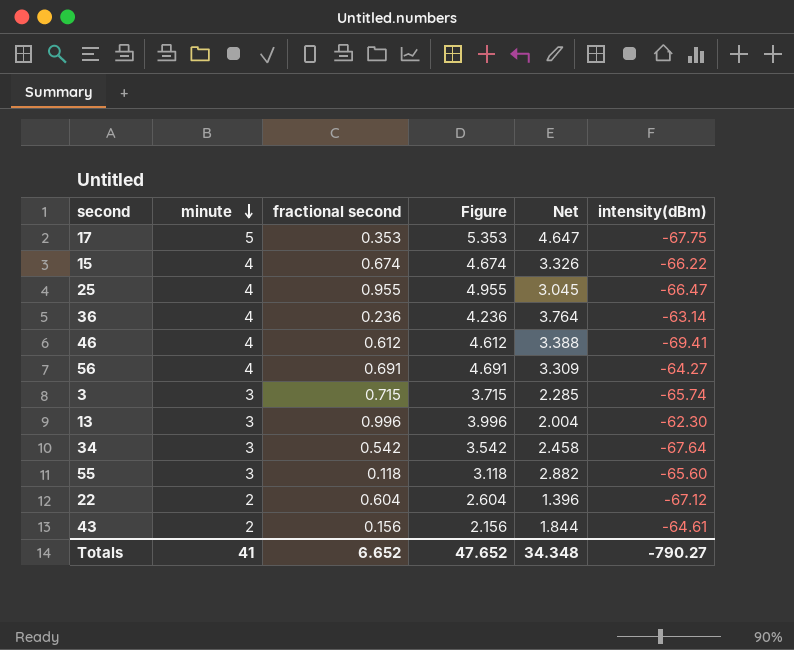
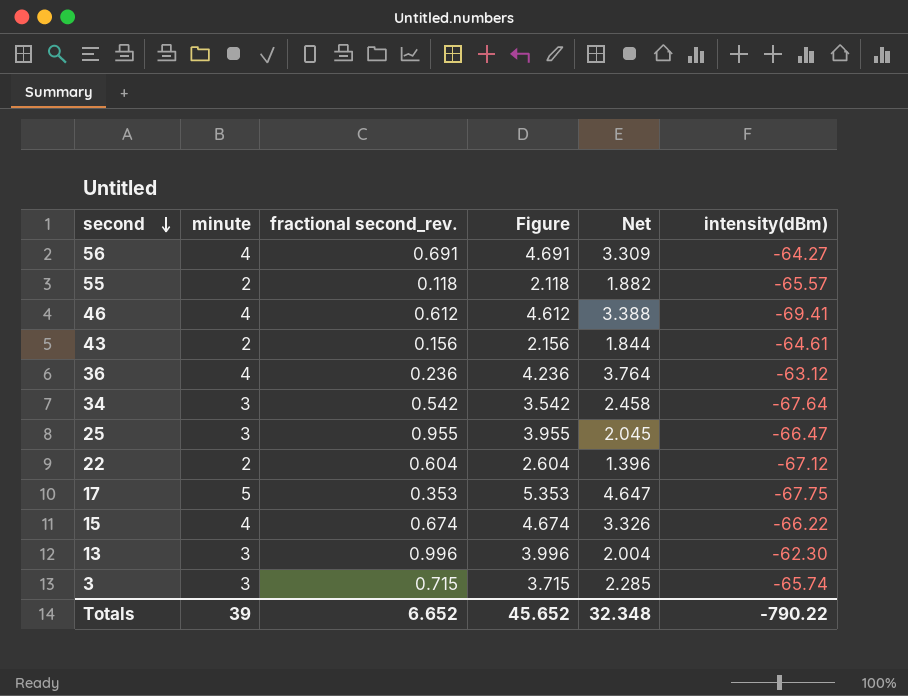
row order: minute descending -> second descending
column name: fractional second -> fractional second_rev.
55 | minute: 3 -> 2
55 | Figure: 3.118 -> 2.118
55 | Net: 2.882 -> 1.882
55 | intensity(dBm): -65.60 -> -65.57
36 | intensity(dBm): -63.14 -> -63.12
25 | minute: 4 -> 3
25 | Figure: 4.955 -> 3.955
25 | Net: 3.045 -> 2.045
Totals | minute: 41 -> 39
Totals | Figure: 47.652 -> 45.652
Totals | Net: 34.348 -> 32.348
Totals | intensity(dBm): -790.27 -> -790.22

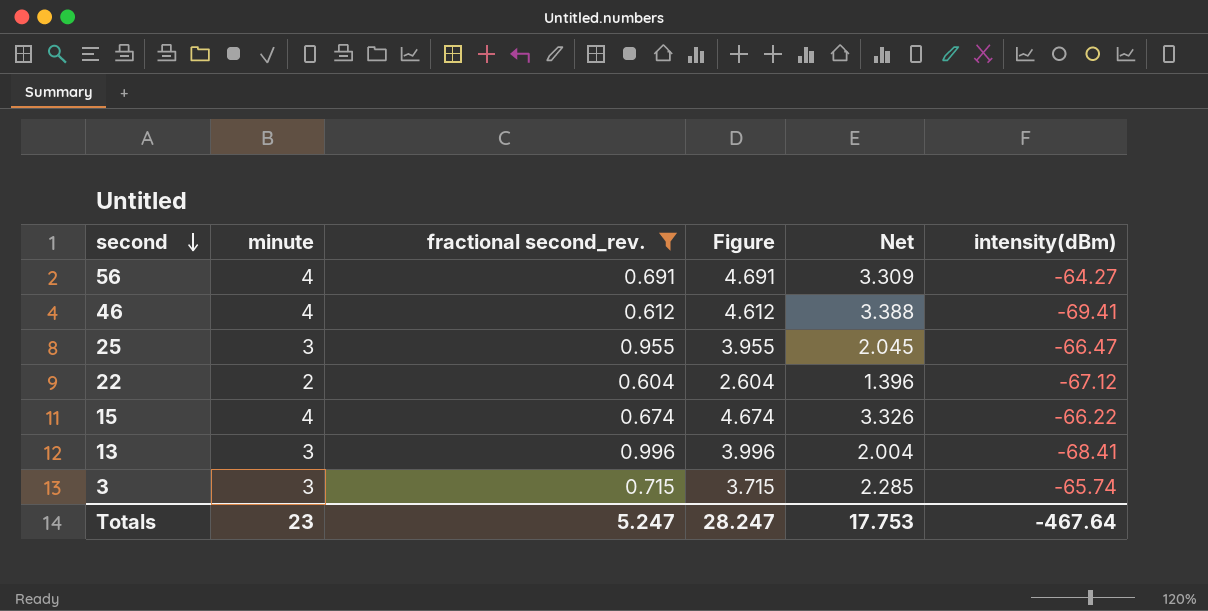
filter: none -> fractional second_rev. >= 0.604
13 | intensity(dBm): -62.30 -> -68.41
Totals | minute: 39 -> 23
Totals | fractional second_rev.: 6.652 -> 5.247
Totals | Figure: 45.652 -> 28.247
Totals | Net: 32.348 -> 17.753
Totals | intensity(dBm): -790.22 -> -467.64

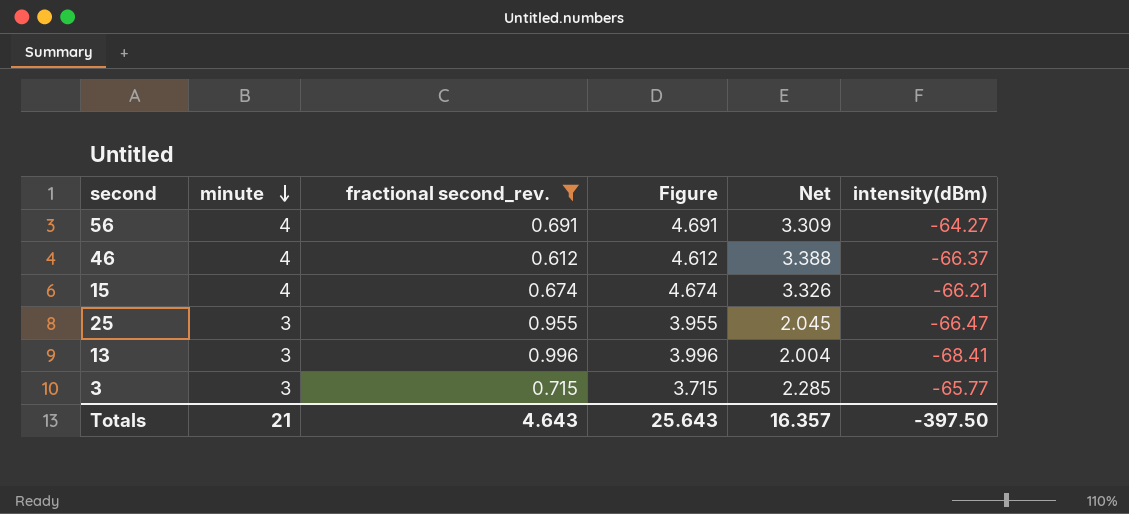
row order: second descending -> minute descending
row 22: 2 | 0.604 | 2.604 | 1.396 | -67.12 -> none
46 | intensity(dBm): -69.41 -> -66.37
15 | intensity(dBm): -66.22 -> -66.21
3 | intensity(dBm): -65.74 -> -65.77
Totals | minute: 23 -> 21
Totals | fractional second_rev.: 5.247 -> 4.643
Totals | Figure: 28.247 -> 25.643
Totals | Net: 17.753 -> 16.357
Totals | intensity(dBm): -467.64 -> -397.50

